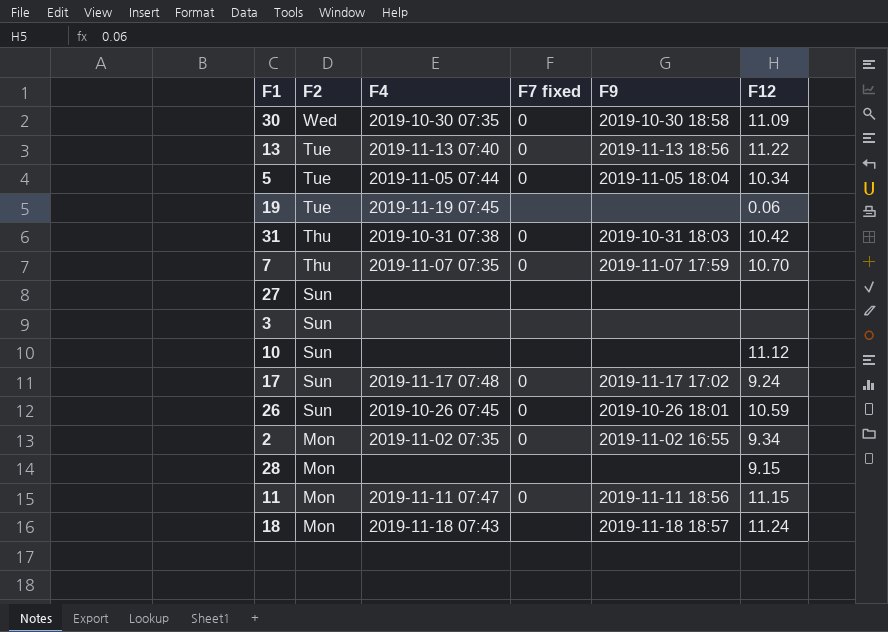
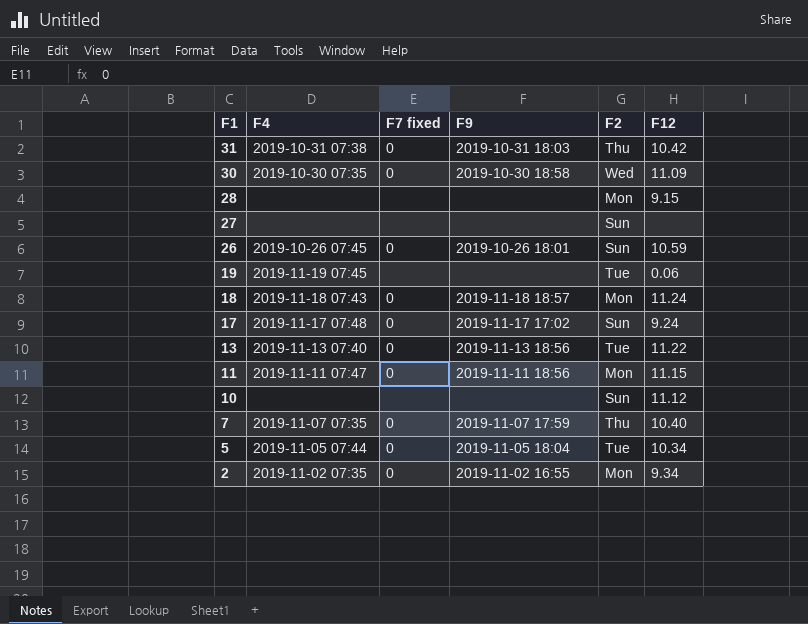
row order: F2 descending -> F1 descending
column F2 | position: 2 -> 5
row 3: Sun | none | none | none | none -> none
18 | F7 fixed: none -> 0
7 | F12: 10.70 -> 10.40

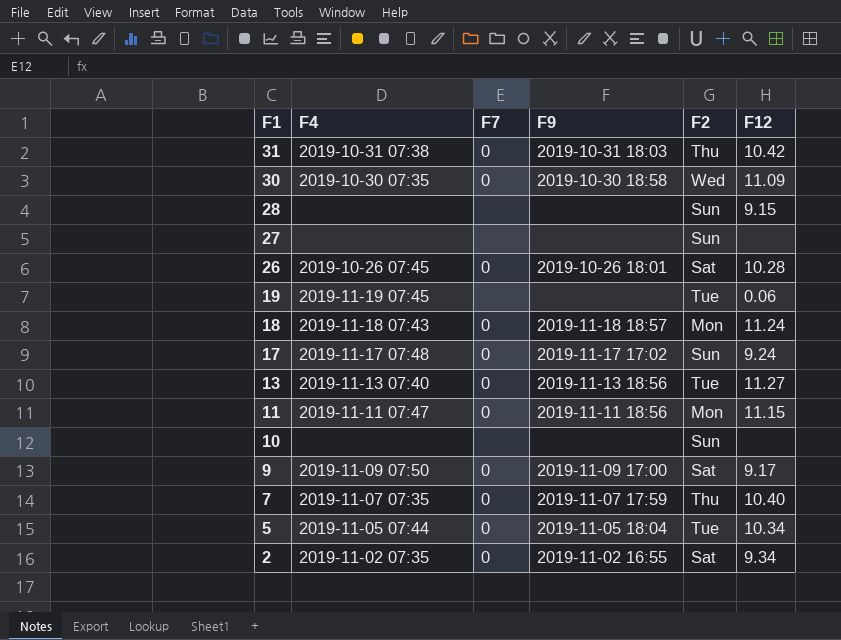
column name: F7 fixed -> F7
28 | F2: Mon -> Sun
26 | F2: Sun -> Sat
26 | F12: 10.59 -> 10.28
13 | F12: 11.22 -> 11.27
10 | F12: 11.12 -> none
row 9: none -> 2019-11-09 07:50 | 0 | 2019-11-09 17:00 | Sat | 9.17
2 | F2: Mon -> Sat

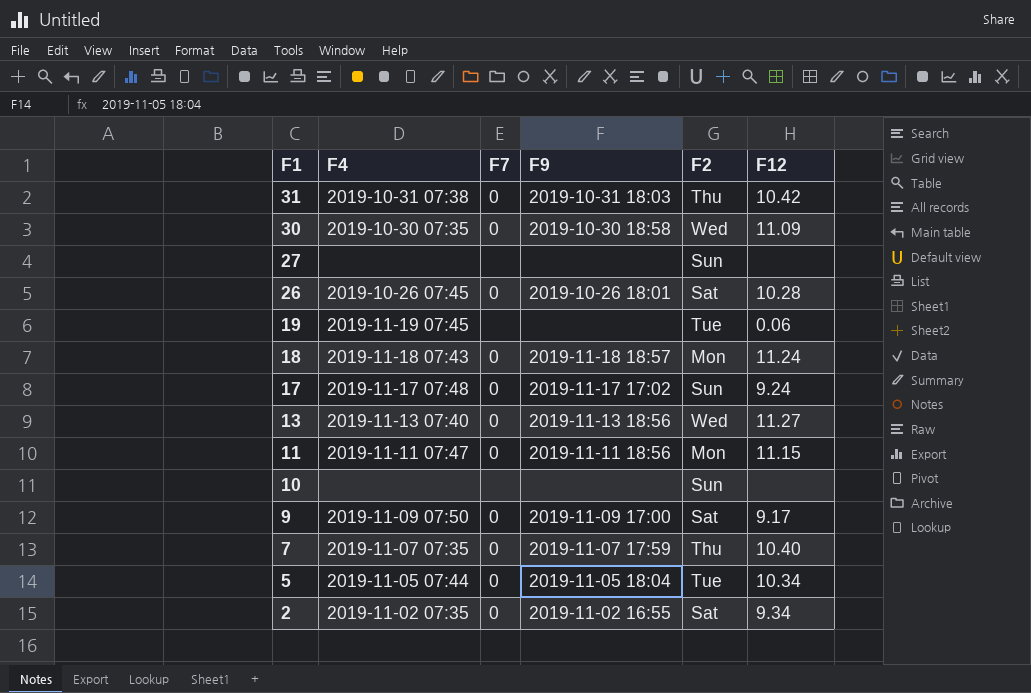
row 28: none | none | none | Sun | 9.15 -> none
13 | F2: Tue -> Wed

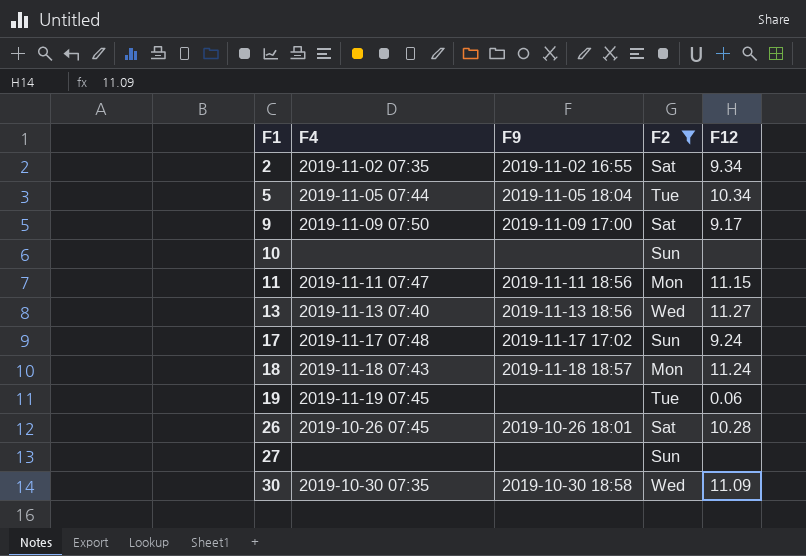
filter: none -> F2 != Thu
row order: F1 descending -> F1 ascending
column F7 | position: 3 -> none

